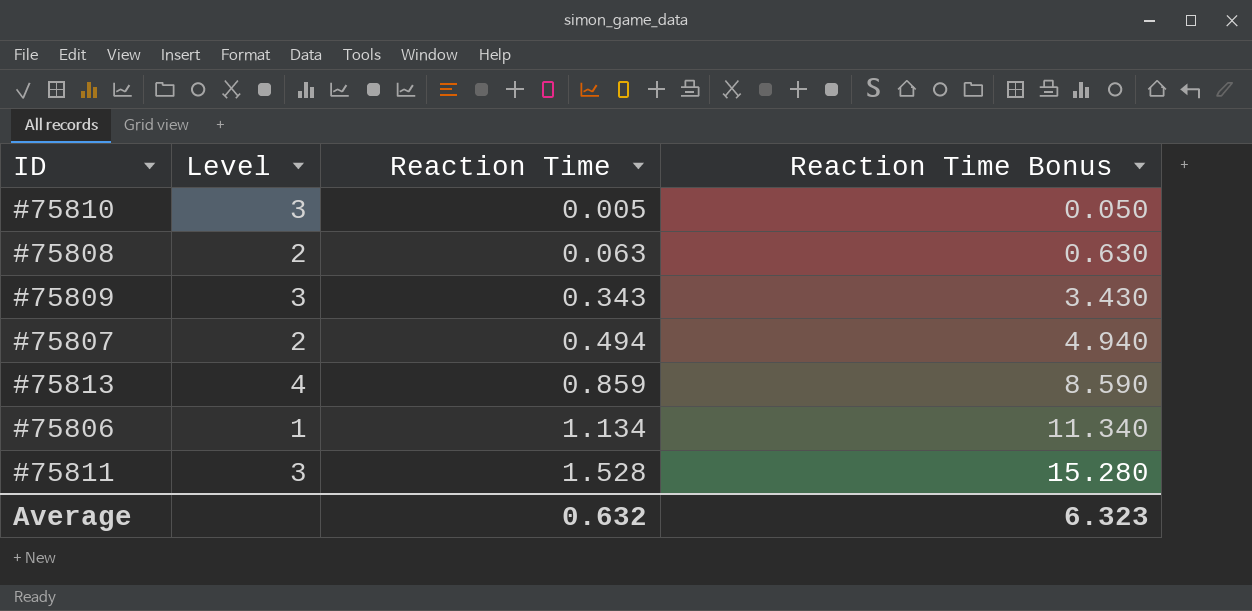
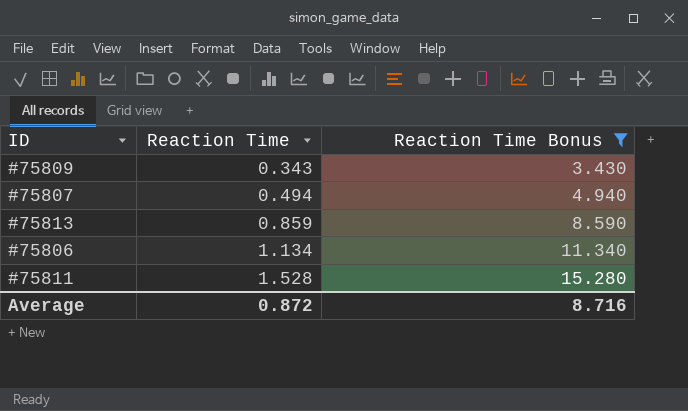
filter: none -> Reaction Time Bonus >= 3.430
column Level | position: 2 -> none
Average | Reaction Time: 0.632 -> 0.872
Average | Reaction Time Bonus: 6.323 -> 8.716

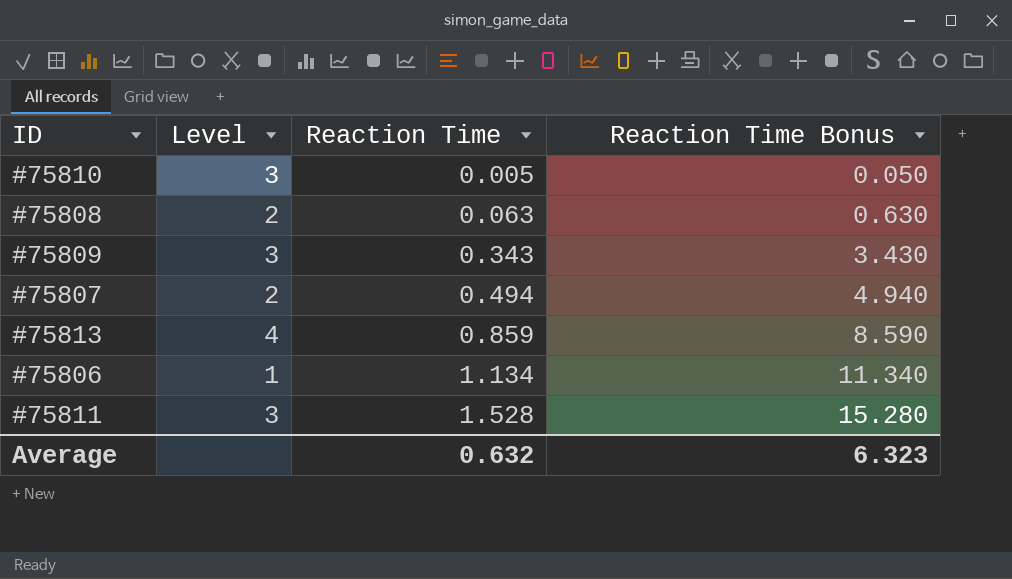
filter: Reaction Time Bonus >= 3.430 -> none
column Level | position: none -> 2
Average | Reaction Time: 0.872 -> 0.632
Average | Reaction Time Bonus: 8.716 -> 6.323

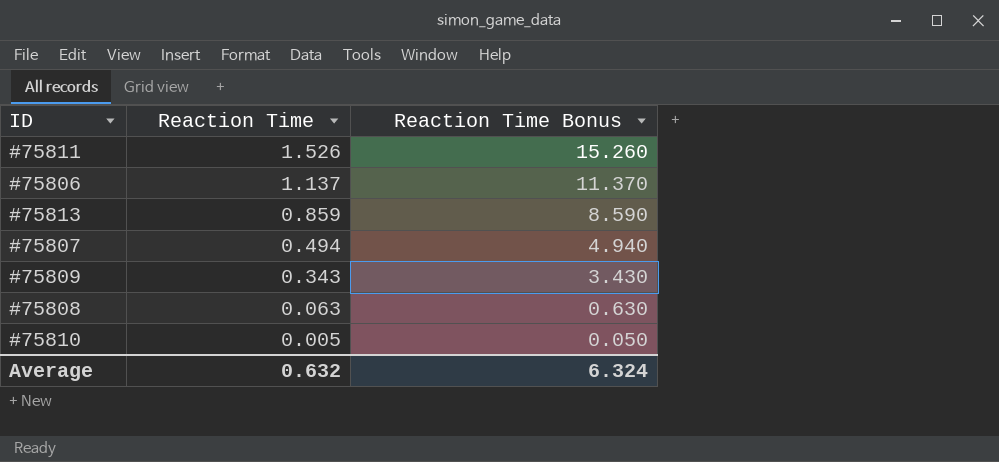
row order: Reaction Time ascending -> Reaction Time descending
column Level | position: 2 -> none
#75811 | Reaction Time: 1.528 -> 1.526
#75811 | Reaction Time Bonus: 15.280 -> 15.260
#75806 | Reaction Time: 1.134 -> 1.137
#75806 | Reaction Time Bonus: 11.340 -> 11.370
Average | Reaction Time Bonus: 6.323 -> 6.324

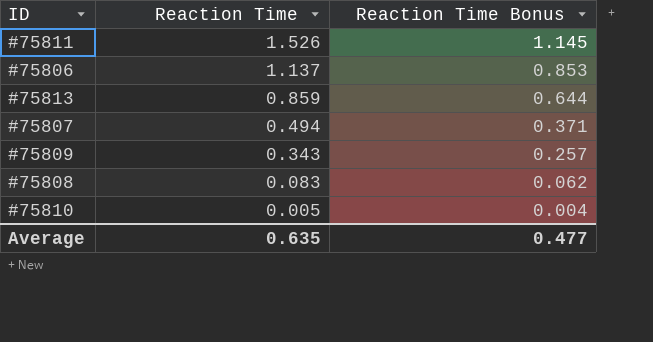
column Reaction Time Bonus | formula: [Reaction Time] * 10 -> [Reaction Time] * 0.75
#75808 | Reaction Time: 0.063 -> 0.083
Average | Reaction Time: 0.632 -> 0.635
Average | Reaction Time Bonus: 6.324 -> 0.477

